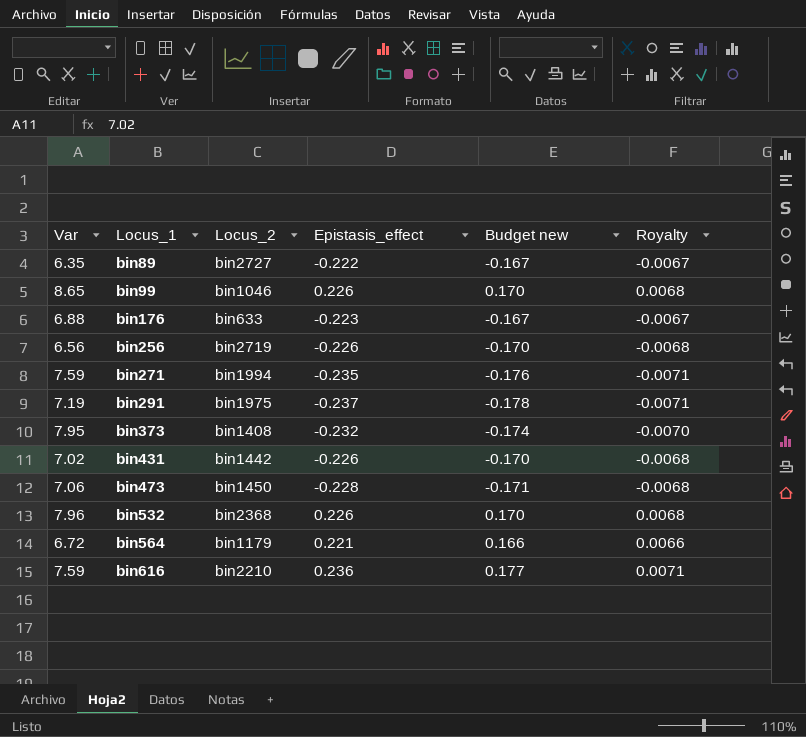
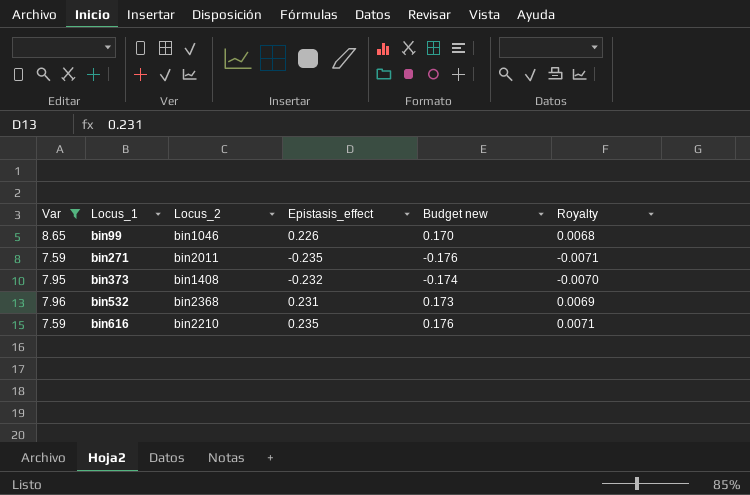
filter: none -> Var >= 7.59
bin271 | Locus_2: bin1994 -> bin2011
bin532 | Epistasis_effect: 0.226 -> 0.231
bin532 | Budget new: 0.170 -> 0.173
bin532 | Royalty: 0.0068 -> 0.0069
bin616 | Epistasis_effect: 0.236 -> 0.235
bin616 | Budget new: 0.177 -> 0.176

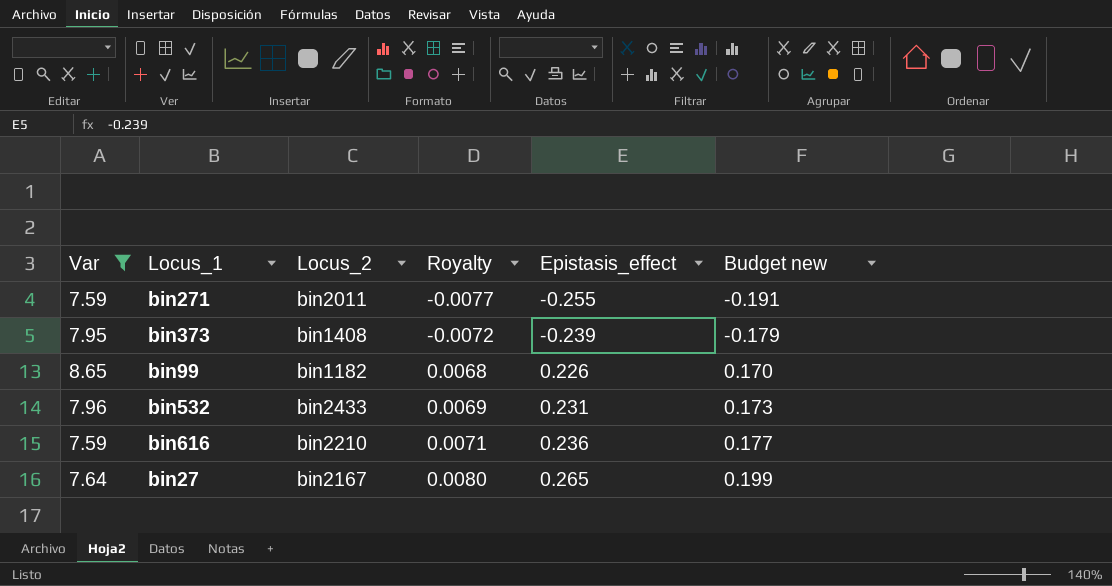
row order: Locus_1 ascending -> Royalty ascending
column Royalty | position: 6 -> 4
bin271 | Royalty: -0.0071 -> -0.0077
bin271 | Epistasis_effect: -0.235 -> -0.255
bin271 | Budget new: -0.176 -> -0.191
bin373 | Royalty: -0.0070 -> -0.0072
bin373 | Epistasis_effect: -0.232 -> -0.239
bin373 | Budget new: -0.174 -> -0.179
bin99 | Locus_2: bin1046 -> bin1182
bin532 | Locus_2: bin2368 -> bin2433
bin616 | Epistasis_effect: 0.235 -> 0.236
bin616 | Budget new: 0.176 -> 0.177
row bin27: none -> 7.64 | bin2167 | 0.0080 | 0.265 | 0.199

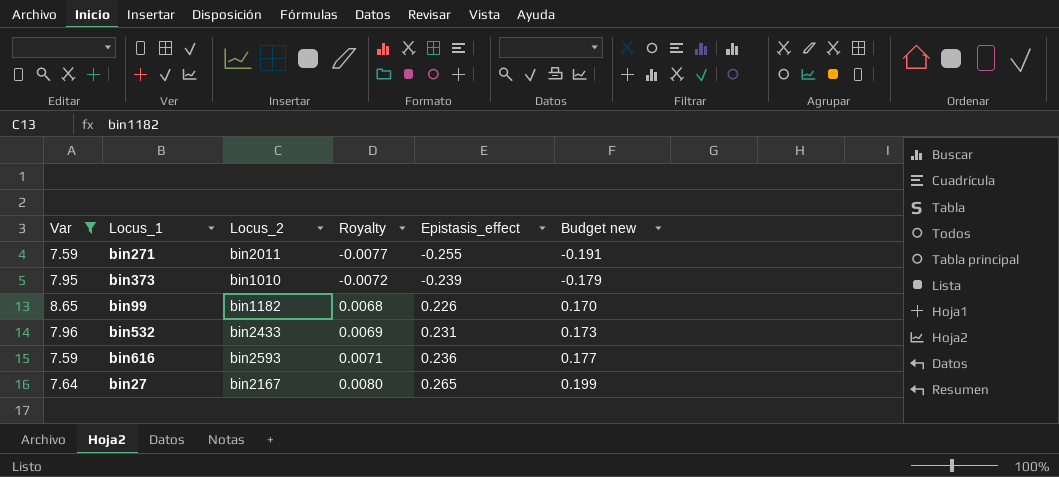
bin373 | Locus_2: bin1408 -> bin1010
bin616 | Locus_2: bin2210 -> bin2593

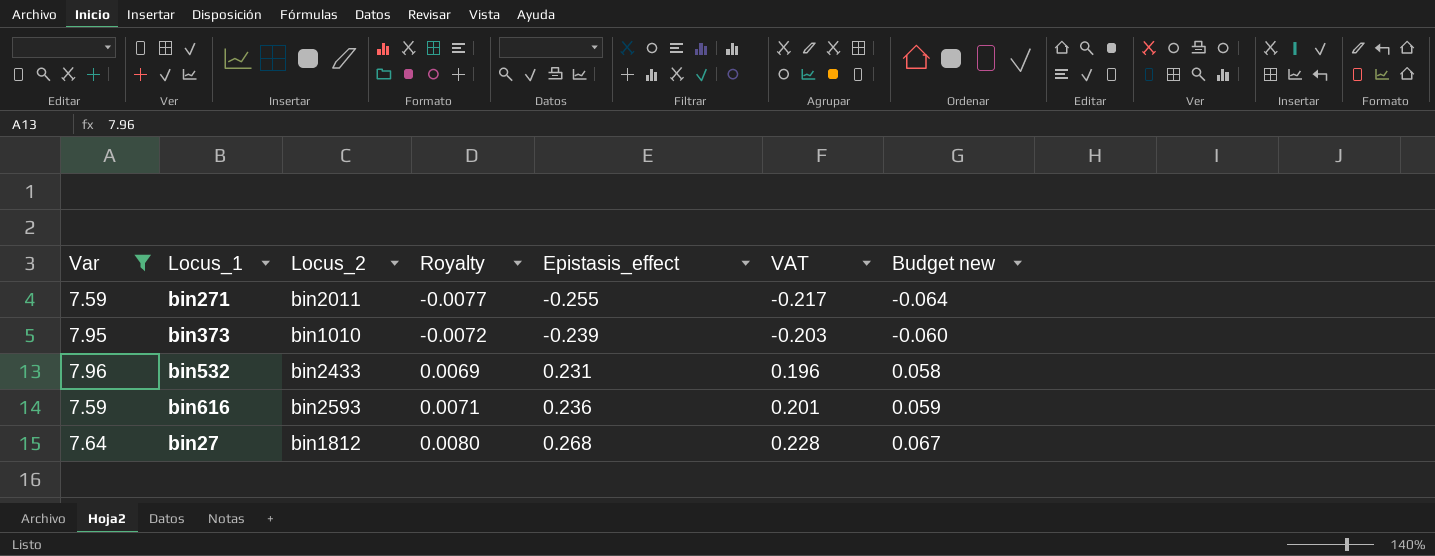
column VAT | formula: none -> [Epistasis_effect] * 0.85
column Budget new | formula: [Epistasis_effect] * 0.75 -> [Epistasis_effect] * 0.25
row bin99: 8.65 | bin1182 | 0.0068 | 0.226 | 0.170 -> none
bin27 | Locus_2: bin2167 -> bin1812
bin27 | Epistasis_effect: 0.265 -> 0.268

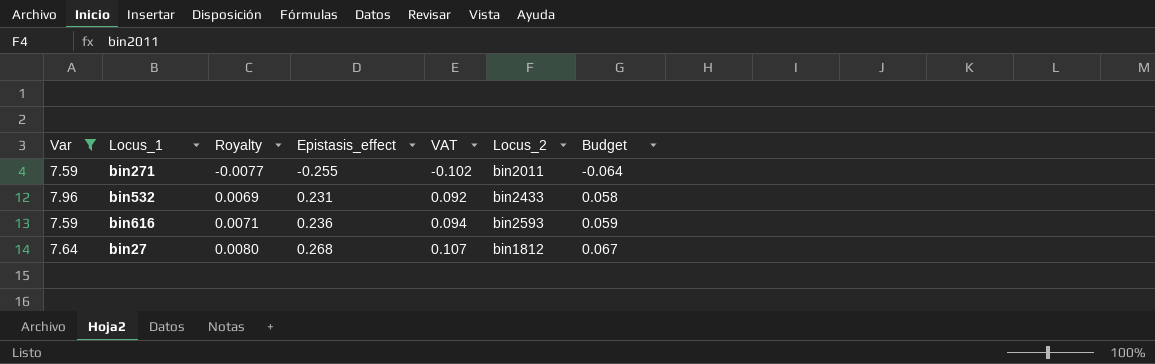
column VAT | formula: [Epistasis_effect] * 0.85 -> [Epistasis_effect] * 0.4
column Locus_2 | position: 3 -> 6
column name: Budget new -> Budget
row bin373: 7.95 | bin1010 | -0.0072 | -0.239 | -0.203 | -0.060 -> none

